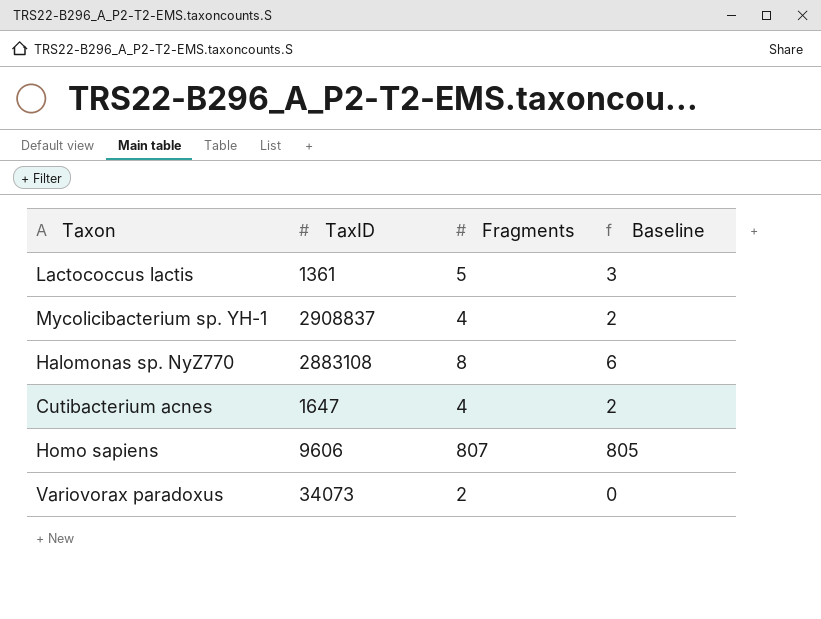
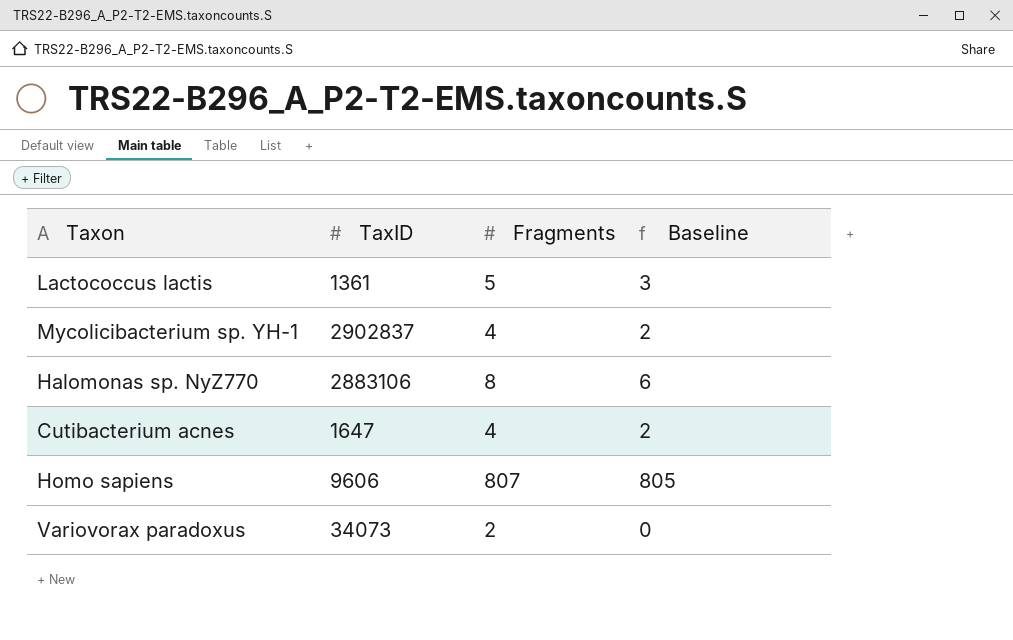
Mycolicibacterium sp. YH-1 | TaxID: 2908837 -> 2902837
Halomonas sp. NyZ770 | TaxID: 2883108 -> 2883106

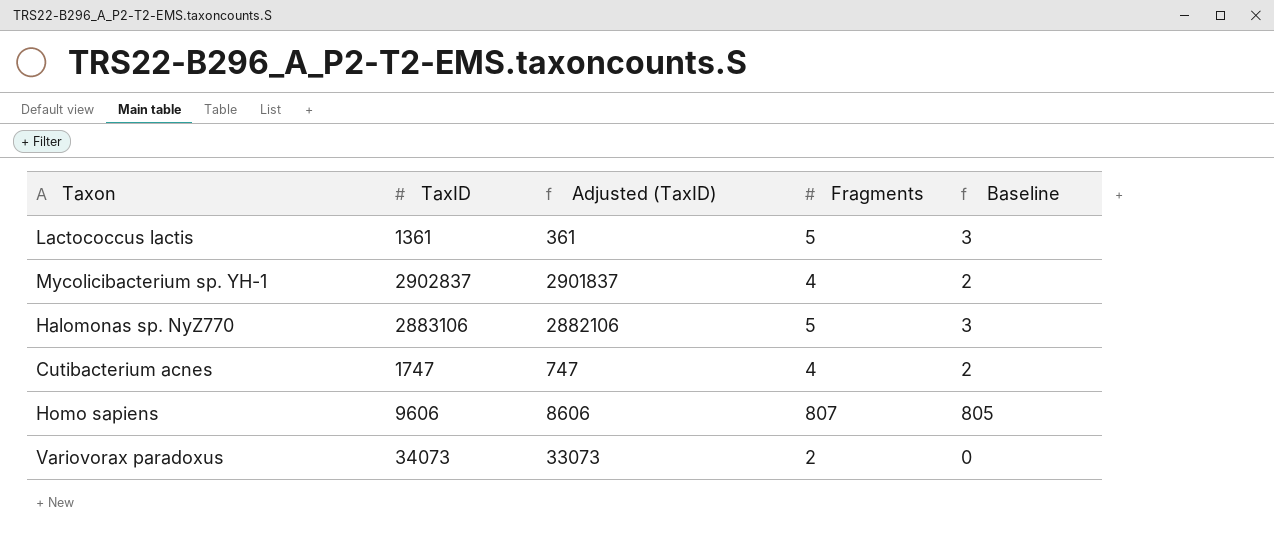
column Adjusted (TaxID) | formula: none -> [TaxID] - 1000
Halomonas sp. NyZ770 | Fragments: 8 -> 5
Halomonas sp. NyZ770 | Baseline: 6 -> 3
Cutibacterium acnes | TaxID: 1647 -> 1747

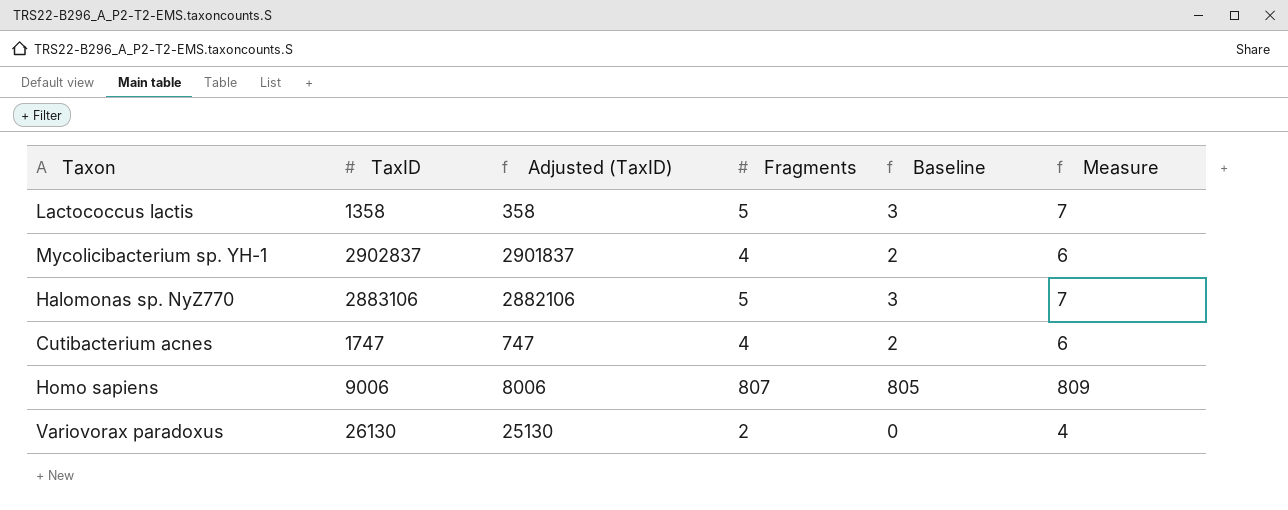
column Measure | formula: none -> [Fragments] + 2
Lactococcus lactis | TaxID: 1361 -> 1358
Lactococcus lactis | Adjusted (TaxID): 361 -> 358
Homo sapiens | TaxID: 9606 -> 9006
Homo sapiens | Adjusted (TaxID): 8606 -> 8006
Variovorax paradoxus | TaxID: 34073 -> 26130
Variovorax paradoxus | Adjusted (TaxID): 33073 -> 25130

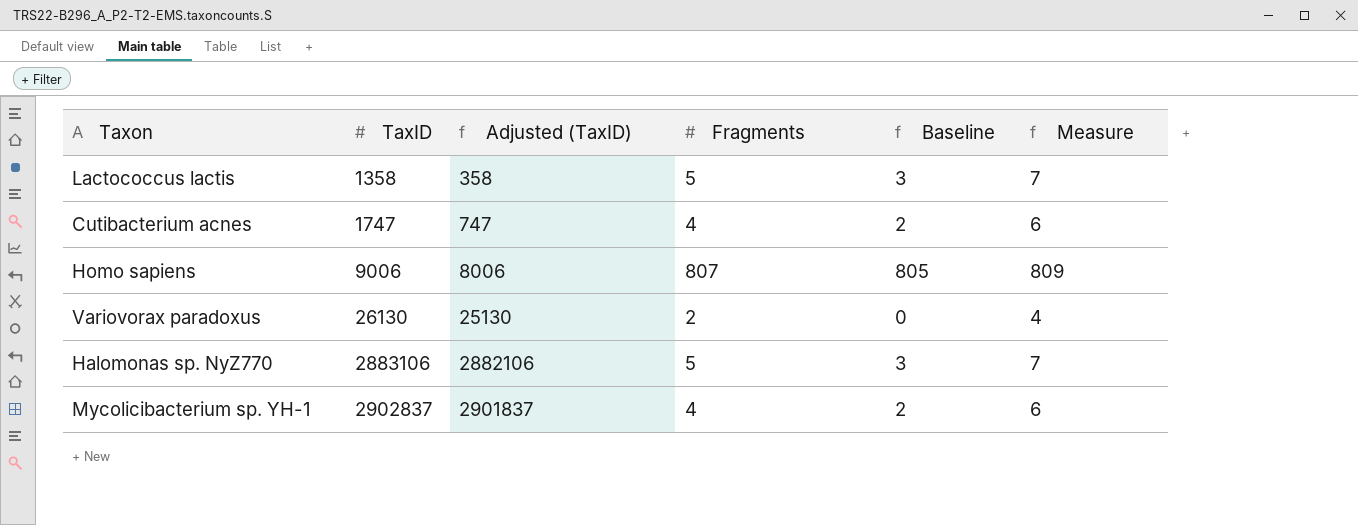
row order: none -> TaxID ascending

